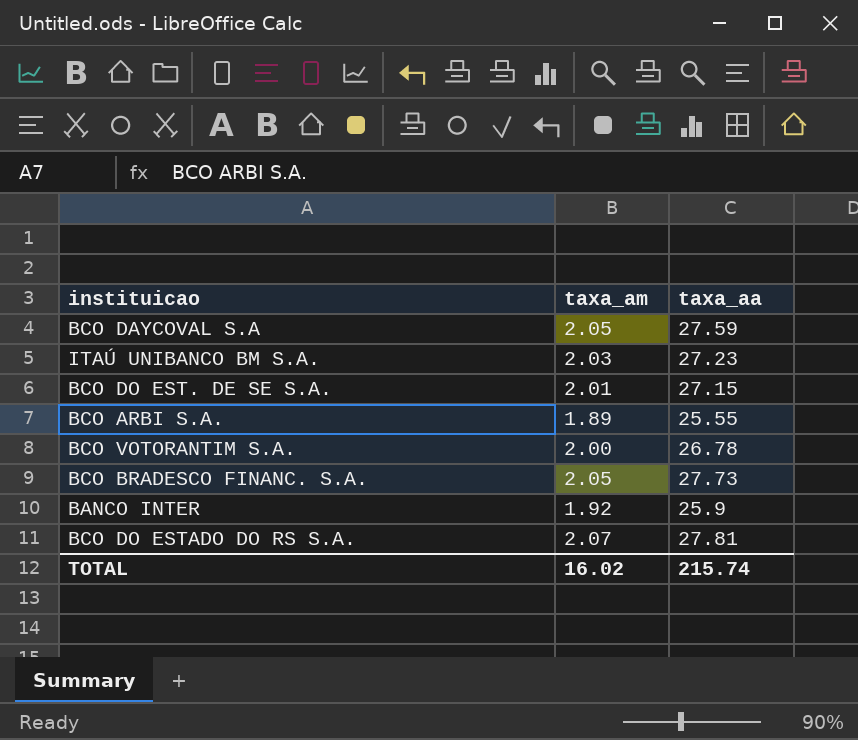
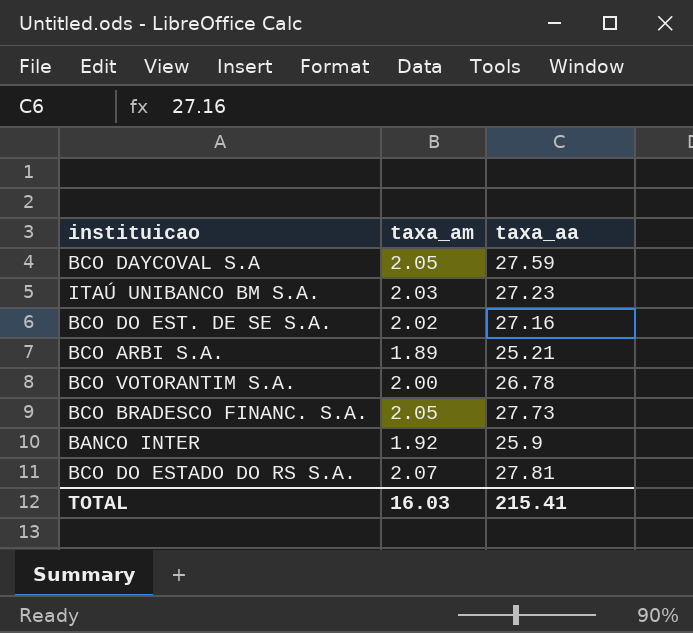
BCO DO EST. DE SE S.A. | taxa_am: 2.01 -> 2.02
BCO DO EST. DE SE S.A. | taxa_aa: 27.15 -> 27.16
BCO ARBI S.A. | taxa_aa: 25.55 -> 25.21
TOTAL | taxa_am: 16.02 -> 16.03
TOTAL | taxa_aa: 215.74 -> 215.41

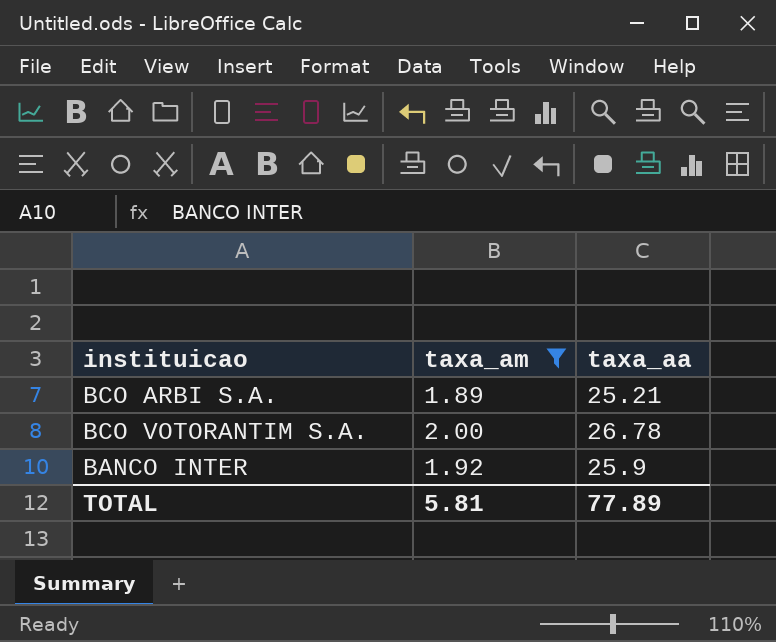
filter: none -> taxa_am <= 2.00
TOTAL | taxa_am: 16.03 -> 5.81
TOTAL | taxa_aa: 215.41 -> 77.89

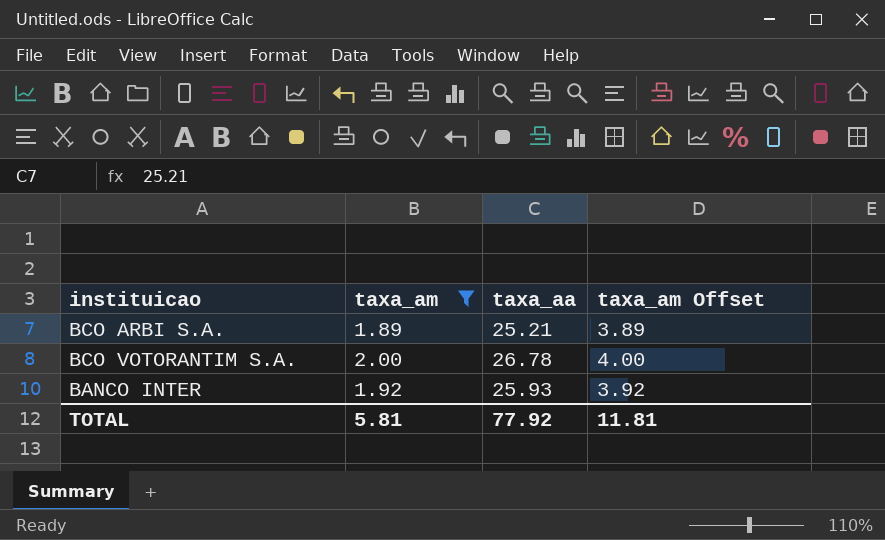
column taxa_am Offset | formula: none -> [taxa_am] + 2
BANCO INTER | taxa_aa: 25.9 -> 25.93
TOTAL | taxa_aa: 77.89 -> 77.92

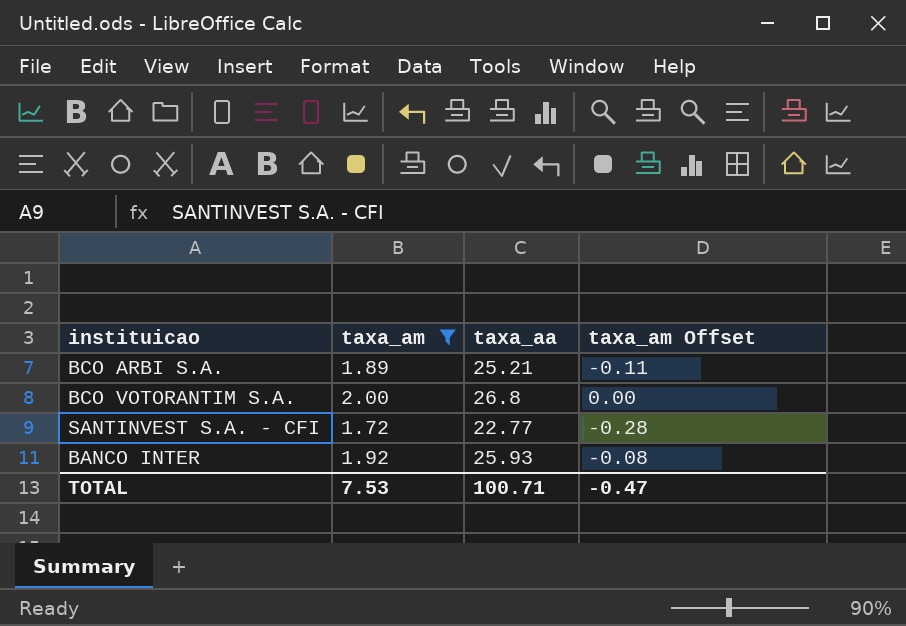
column taxa_am Offset | formula: [taxa_am] + 2 -> [taxa_am] - 2
BCO VOTORANTIM S.A. | taxa_aa: 26.78 -> 26.8
row SANTINVEST S.A. - CFI: none -> 1.72 | 22.77 | -0.28
TOTAL | taxa_am: 5.81 -> 7.53
TOTAL | taxa_aa: 77.92 -> 100.71
TOTAL | taxa_am Offset: 11.81 -> -0.47

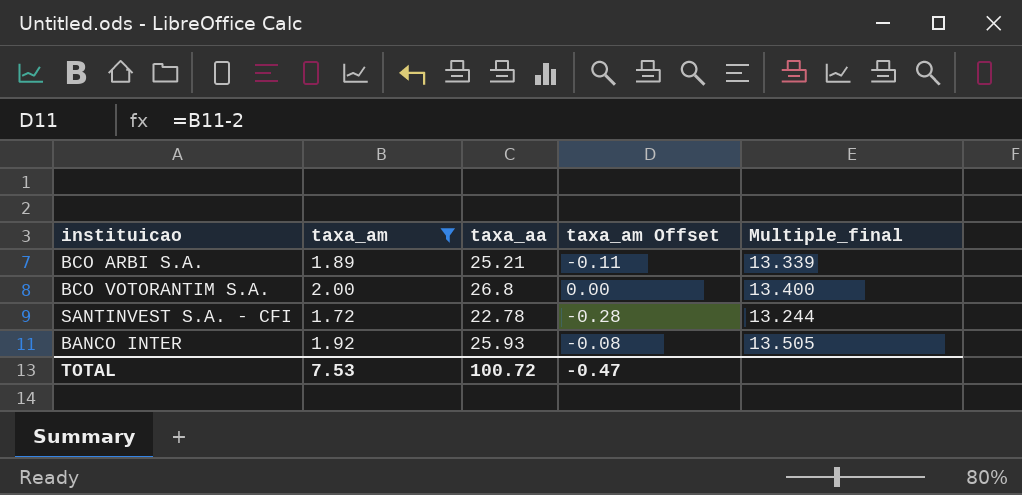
column Multiple_final | formula: none -> [taxa_aa] / [taxa_am]
SANTINVEST S.A. - CFI | taxa_aa: 22.77 -> 22.78
TOTAL | taxa_aa: 100.71 -> 100.72

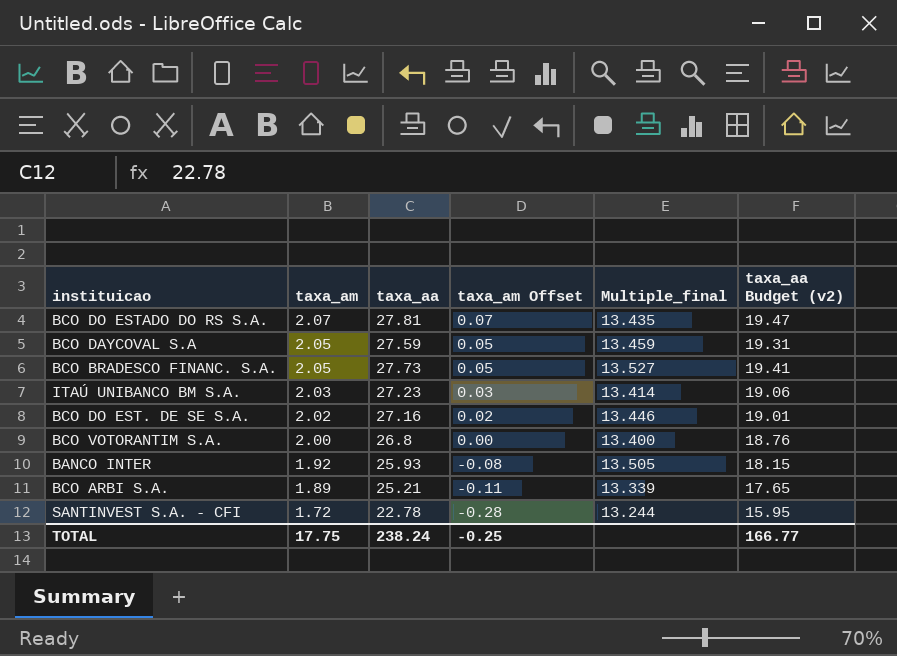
filter: taxa_am <= 2.00 -> none
row order: none -> taxa_am descending
column taxa_aa Budget (v2) | formula: none -> [taxa_aa] * 0.7
TOTAL | taxa_am: 7.53 -> 17.75
TOTAL | taxa_aa: 100.72 -> 238.24
TOTAL | taxa_am Offset: -0.47 -> -0.25

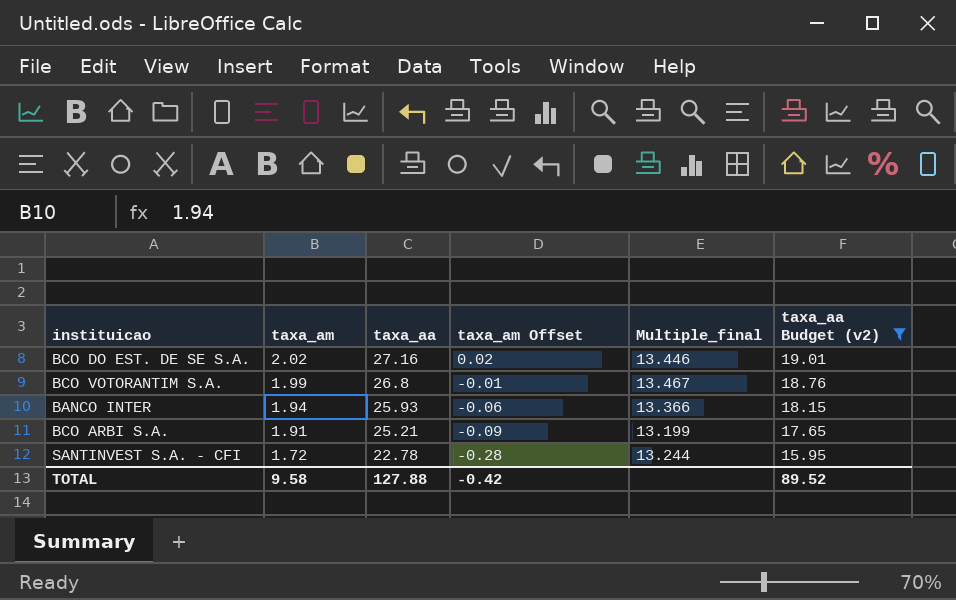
filter: none -> taxa_aa Budget (v2) <= 19.01
BCO VOTORANTIM S.A. | taxa_am: 2.00 -> 1.99
BCO VOTORANTIM S.A. | taxa_am Offset: 0.00 -> -0.01
BCO VOTORANTIM S.A. | Multiple_final: 13.400 -> 13.467
BANCO INTER | taxa_am: 1.92 -> 1.94
BANCO INTER | taxa_am Offset: -0.08 -> -0.06
BANCO INTER | Multiple_final: 13.505 -> 13.366
BCO ARBI S.A. | taxa_am: 1.89 -> 1.91
BCO ARBI S.A. | taxa_am Offset: -0.11 -> -0.09
BCO ARBI S.A. | Multiple_final: 13.339 -> 13.199
TOTAL | taxa_am: 17.75 -> 9.58
TOTAL | taxa_aa: 238.24 -> 127.88
TOTAL | taxa_am Offset: -0.25 -> -0.42
TOTAL | taxa_aa Budget (v2): 166.77 -> 89.52

